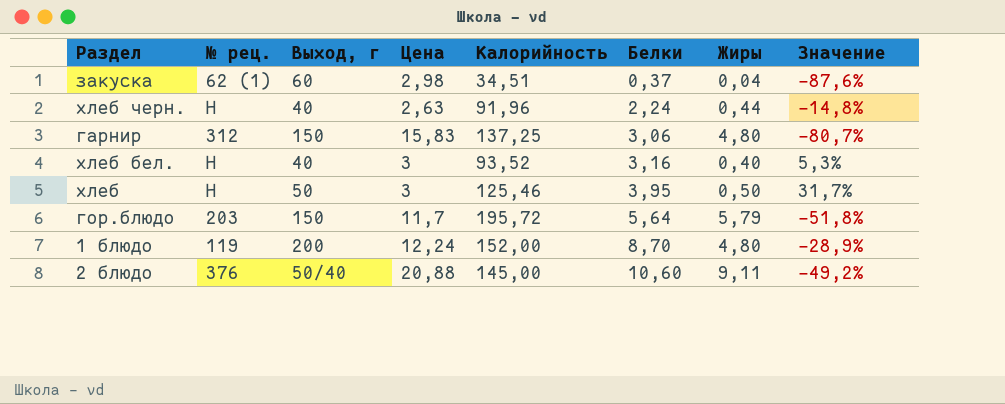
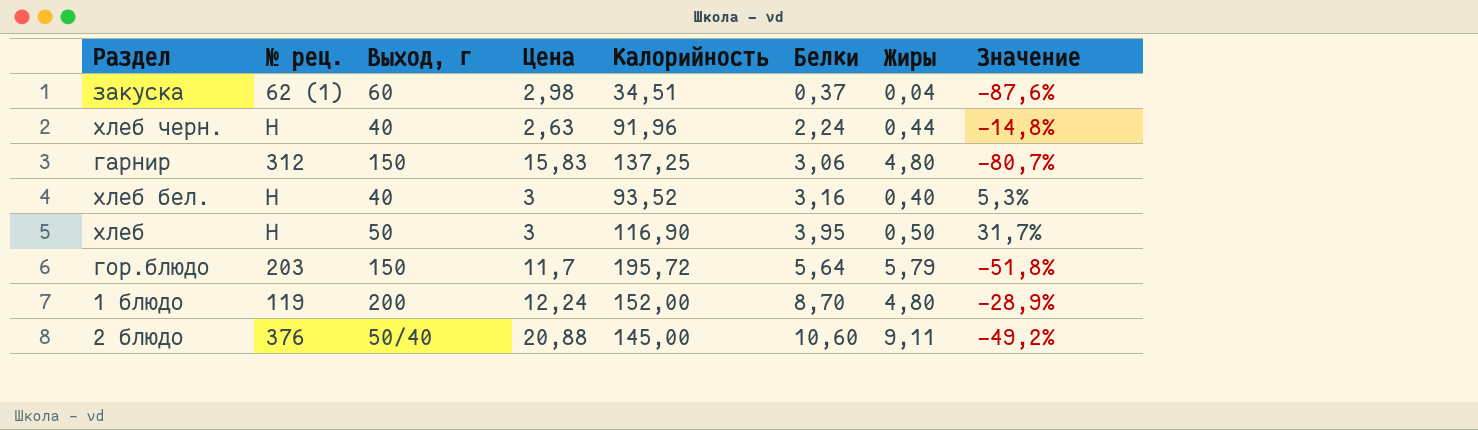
хлеб | Калорийность: 125,46 -> 116,90

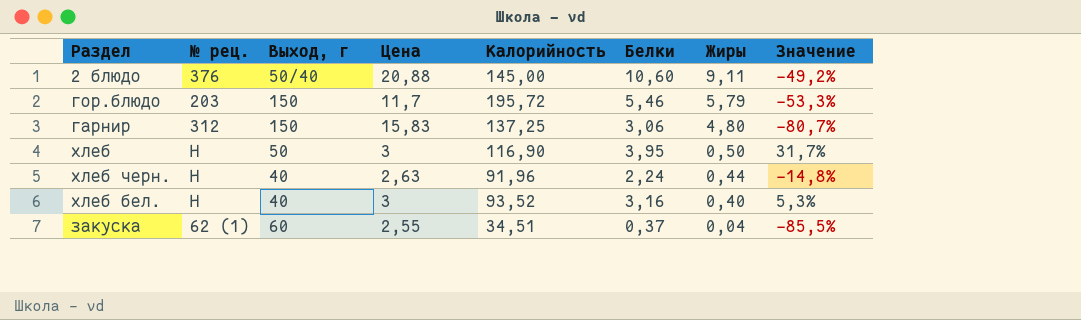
row order: Белки ascending -> Жиры descending
row 1 блюдо: 119 | 200 | 12,24 | 152,00 | 8,70 | 4,80 | -28,9% -> none
гор.блюдо | Белки: 5,64 -> 5,46
гор.блюдо | Значение: -51,8% -> -53,3%
закуска | Цена: 2,98 -> 2,55
закуска | Значение: -87,6% -> -85,5%

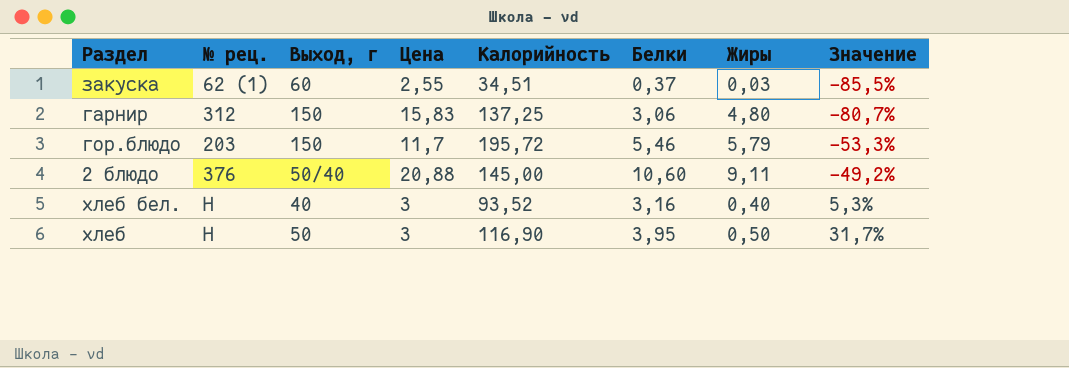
row order: Жиры descending -> Значение ascending
row хлеб черн.: Н | 40 | 2,63 | 91,96 | 2,24 | 0,44 | -14,8% -> none
закуска | Жиры: 0,04 -> 0,03

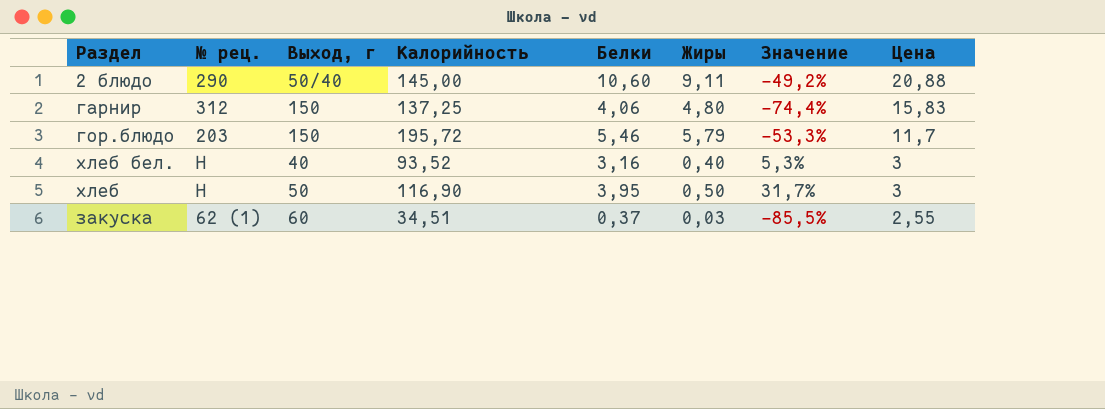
row order: Значение ascending -> Цена descending
column Цена | position: 4 -> 8
2 блюдо | № рец.: 376 -> 290
гарнир | Белки: 3,06 -> 4,06
гарнир | Значение: -80,7% -> -74,4%

